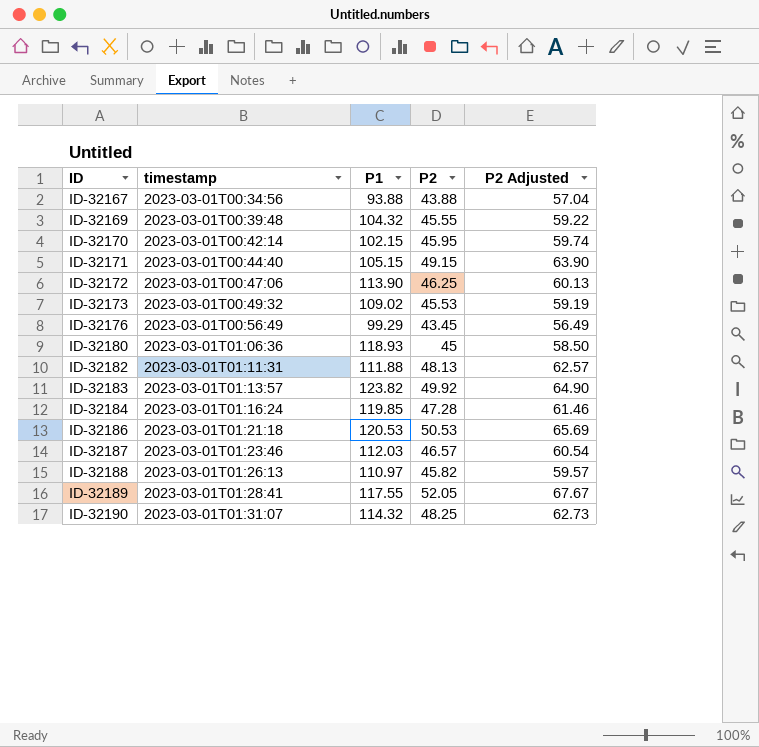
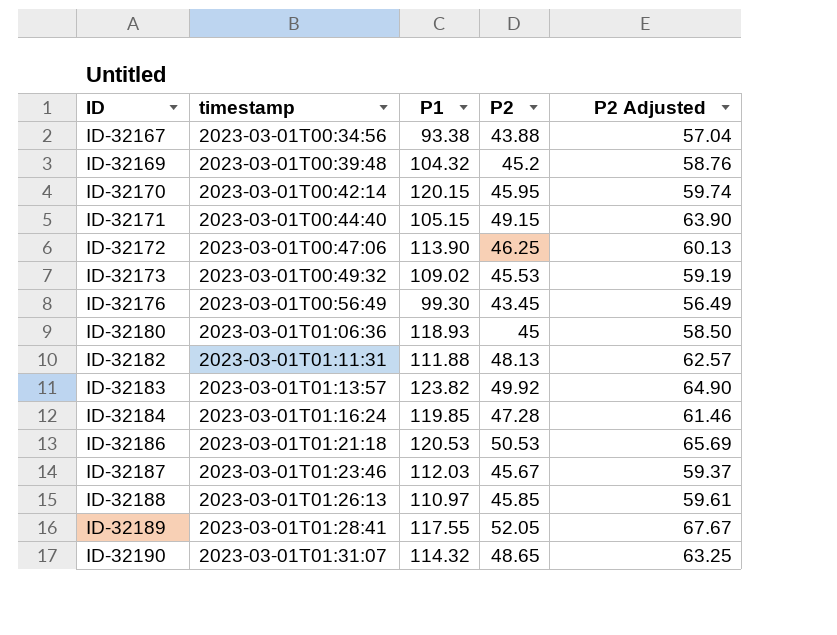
ID-32167 | P1: 93.88 -> 93.38
ID-32169 | P2: 45.55 -> 45.2
ID-32169 | P2 Adjusted: 59.22 -> 58.76
ID-32170 | P1: 102.15 -> 120.15
ID-32176 | P1: 99.29 -> 99.30
ID-32187 | P2: 46.57 -> 45.67
ID-32187 | P2 Adjusted: 60.54 -> 59.37
ID-32188 | P2: 45.82 -> 45.85
ID-32188 | P2 Adjusted: 59.57 -> 59.61
ID-32190 | P2: 48.25 -> 48.65
ID-32190 | P2 Adjusted: 62.73 -> 63.25

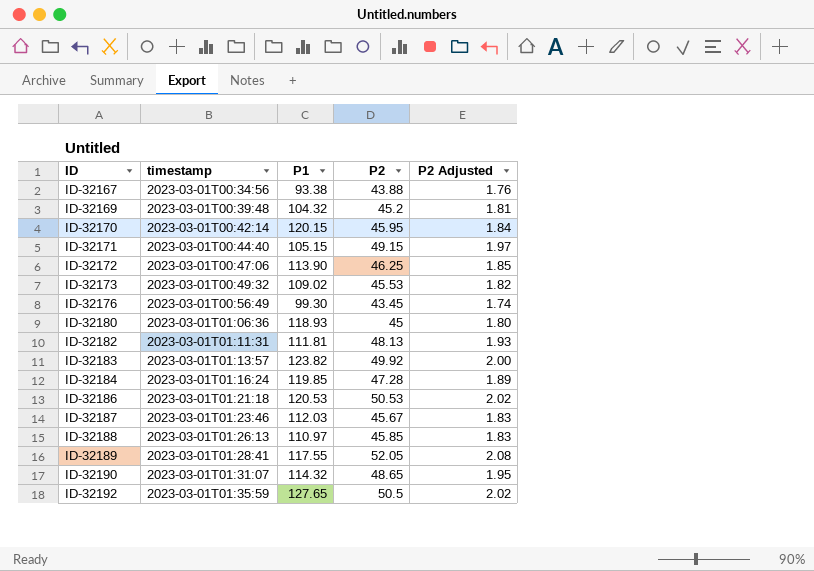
column P2 Adjusted | formula: [P2] * 1.3 -> [P2] * 0.04
ID-32182 | P1: 111.88 -> 111.81
row ID-32192: none -> 2023-03-01T01:35:59 | 127.65 | 50.5 | 2.02

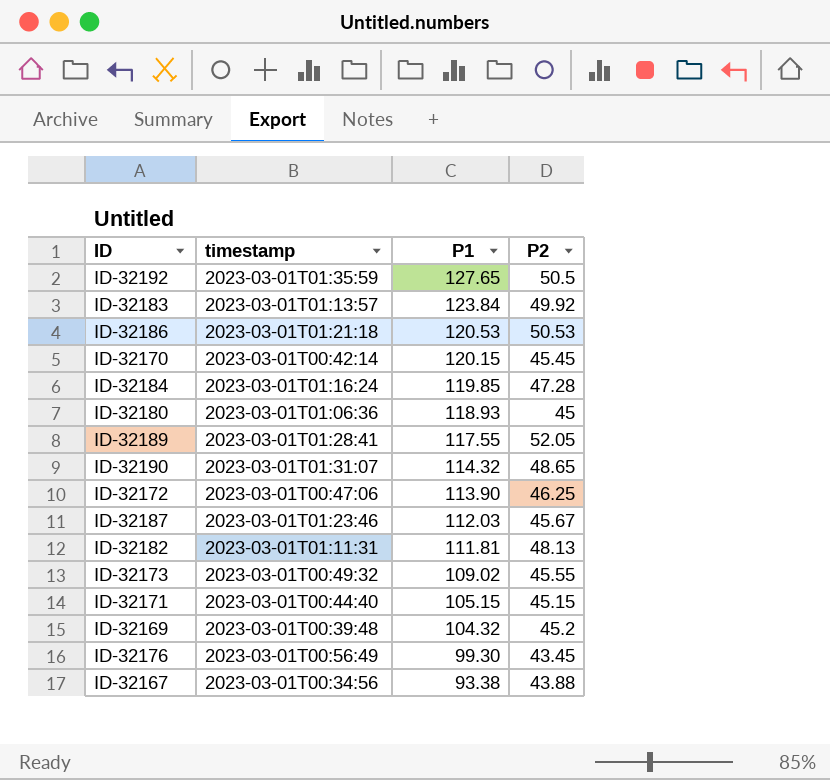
row order: ID ascending -> P1 descending
column P2 Adjusted | formula: [P2] * 0.04 -> none
row ID-32188: 2023-03-01T01:26:13 | 110.97 | 45.85 | 1.83 -> none
ID-32183 | P1: 123.82 -> 123.84
ID-32170 | P2: 45.95 -> 45.45
ID-32173 | P2: 45.53 -> 45.55
ID-32171 | P2: 49.15 -> 45.15

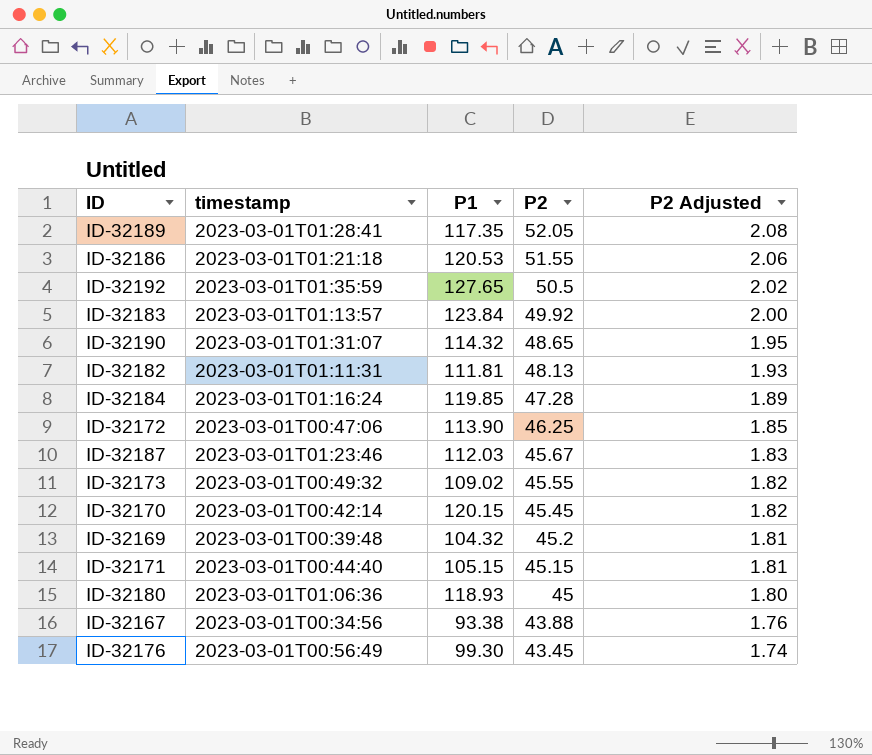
row order: P1 descending -> P2 descending
column P2 Adjusted | formula: none -> [P2] * 0.04
ID-32189 | P1: 117.55 -> 117.35
ID-32186 | P2: 50.53 -> 51.55

